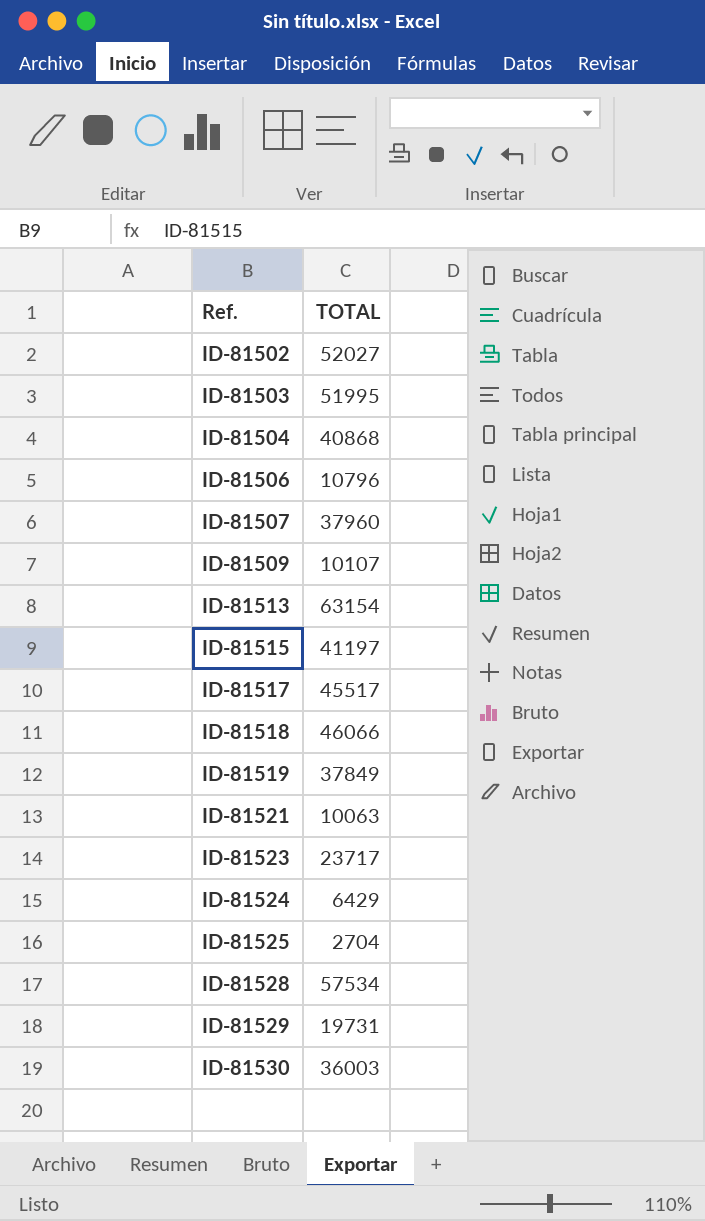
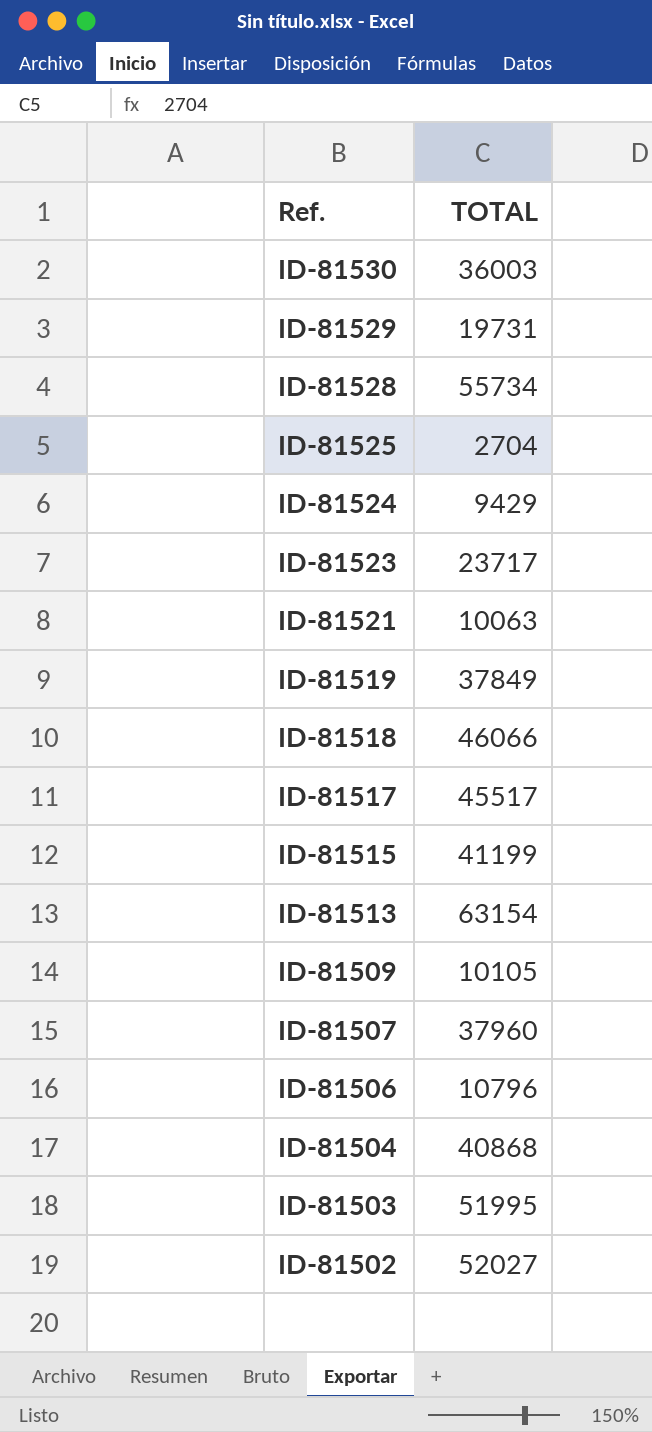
row order: Ref. ascending -> Ref. descending
ID-81528 | TOTAL: 57534 -> 55734
ID-81524 | TOTAL: 6429 -> 9429
ID-81515 | TOTAL: 41197 -> 41199
ID-81509 | TOTAL: 10107 -> 10105

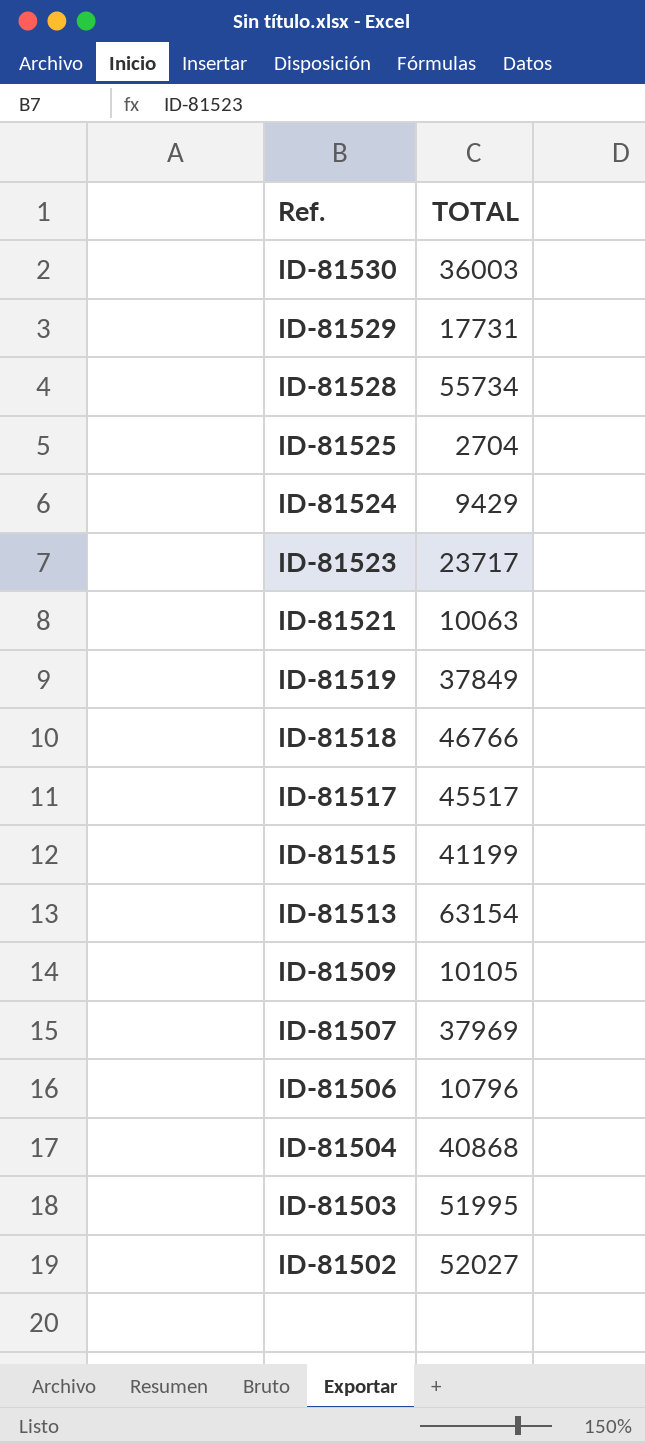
ID-81529 | TOTAL: 19731 -> 17731
ID-81518 | TOTAL: 46066 -> 46766
ID-81507 | TOTAL: 37960 -> 37969

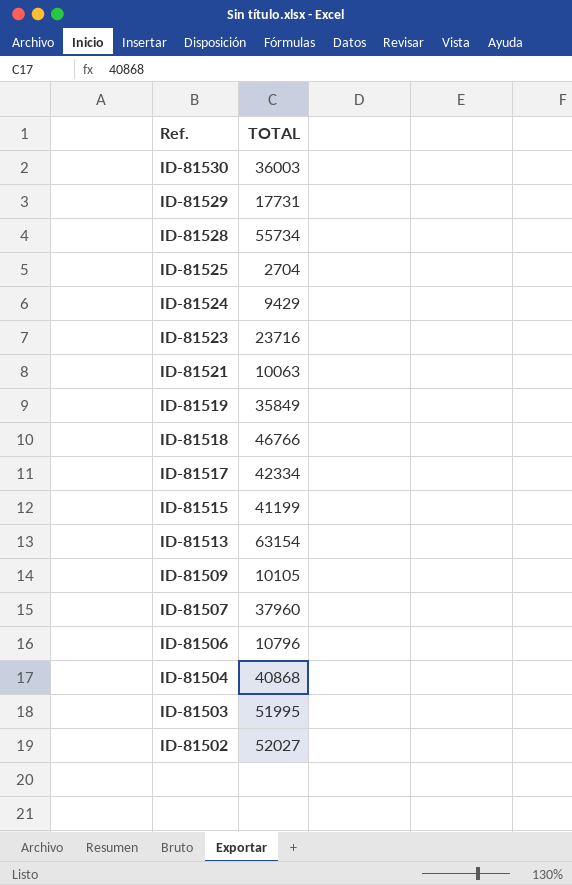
ID-81523 | TOTAL: 23717 -> 23716
ID-81519 | TOTAL: 37849 -> 35849
ID-81517 | TOTAL: 45517 -> 42334
ID-81507 | TOTAL: 37969 -> 37960

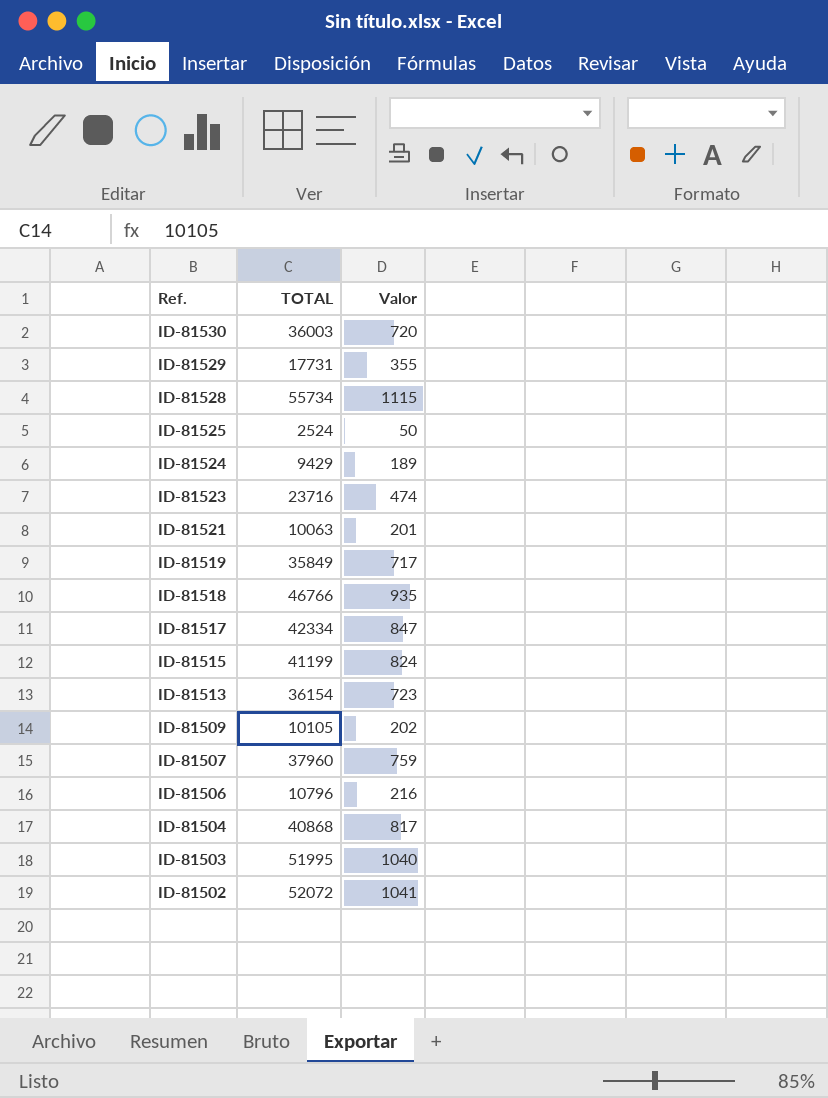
column Valor | formula: none -> [TOTAL] * 0,02
ID-81525 | TOTAL: 2704 -> 2524
ID-81513 | TOTAL: 63154 -> 36154
ID-81502 | TOTAL: 52027 -> 52072

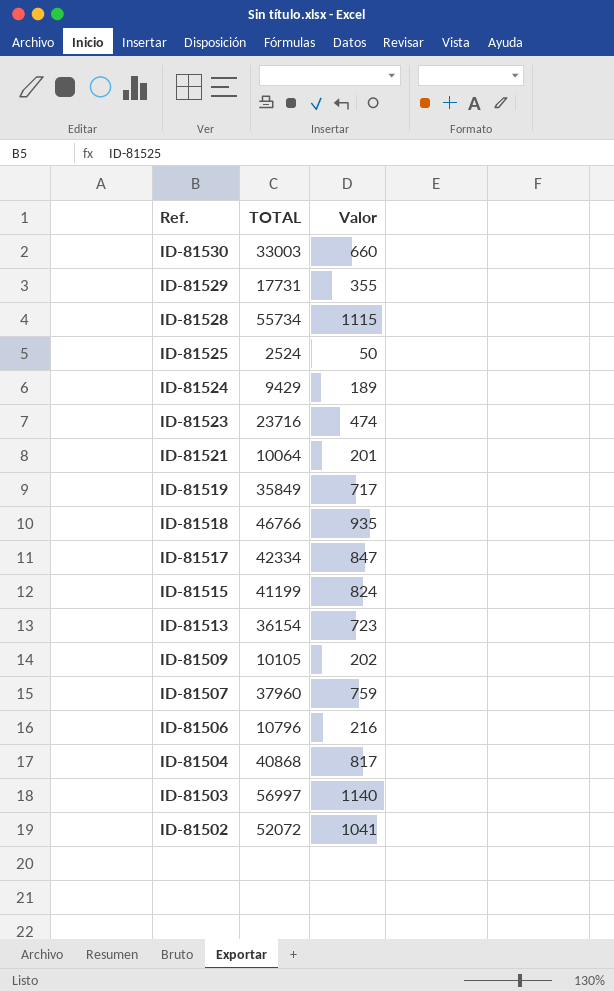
ID-81530 | TOTAL: 36003 -> 33003
ID-81530 | Valor: 720 -> 660
ID-81521 | TOTAL: 10063 -> 10064
ID-81503 | TOTAL: 51995 -> 56997
ID-81503 | Valor: 1040 -> 1140

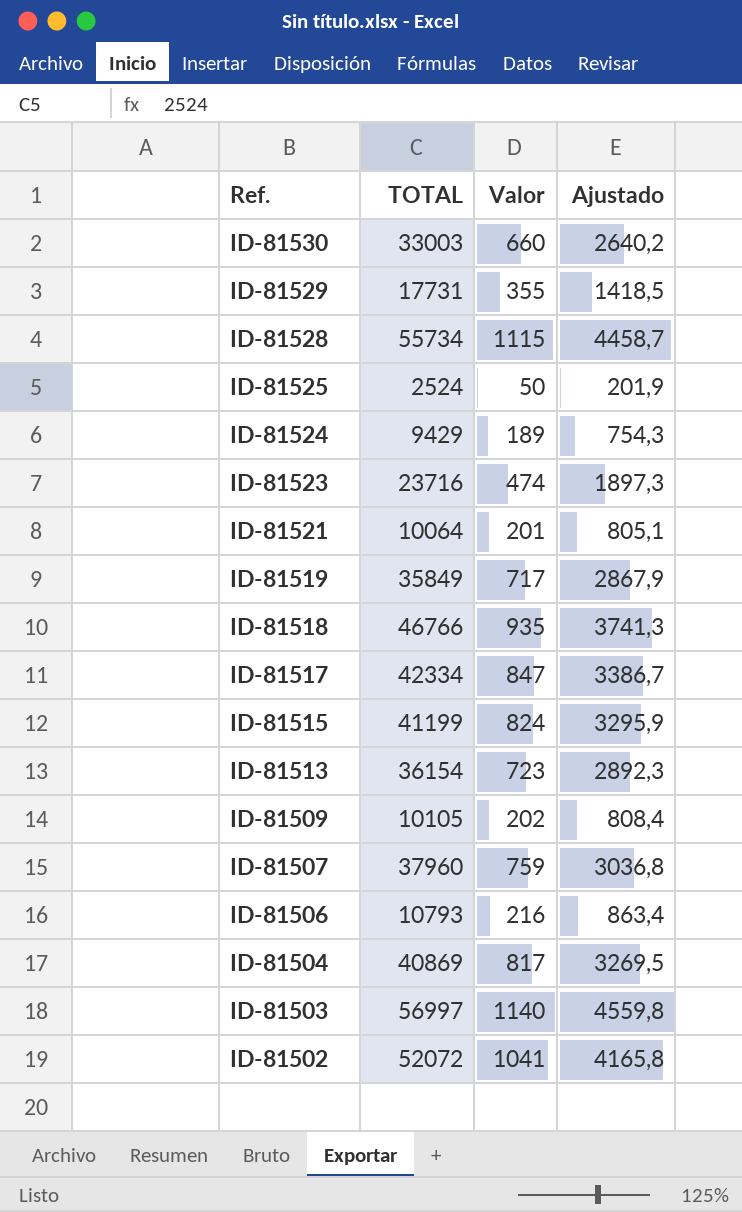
column Ajustado | formula: none -> [TOTAL] * 0,08
ID-81506 | TOTAL: 10796 -> 10793
ID-81504 | TOTAL: 40868 -> 40869

